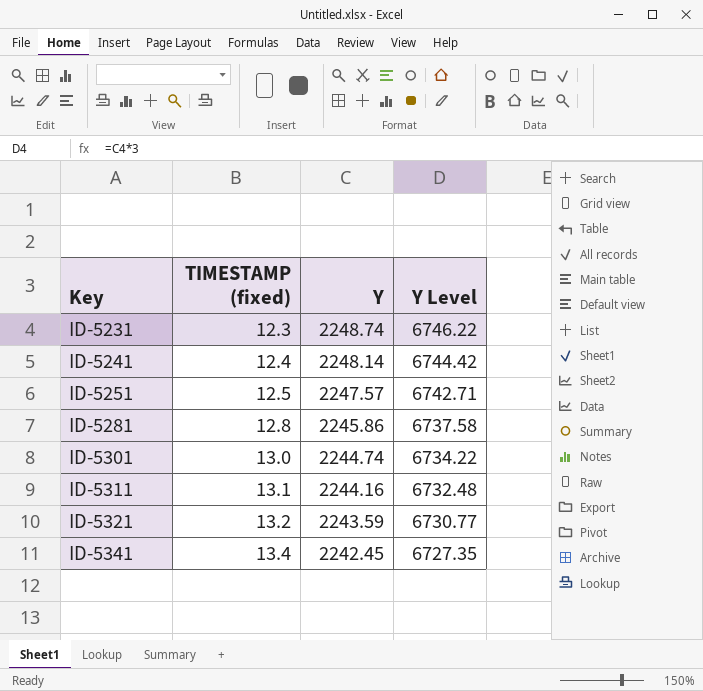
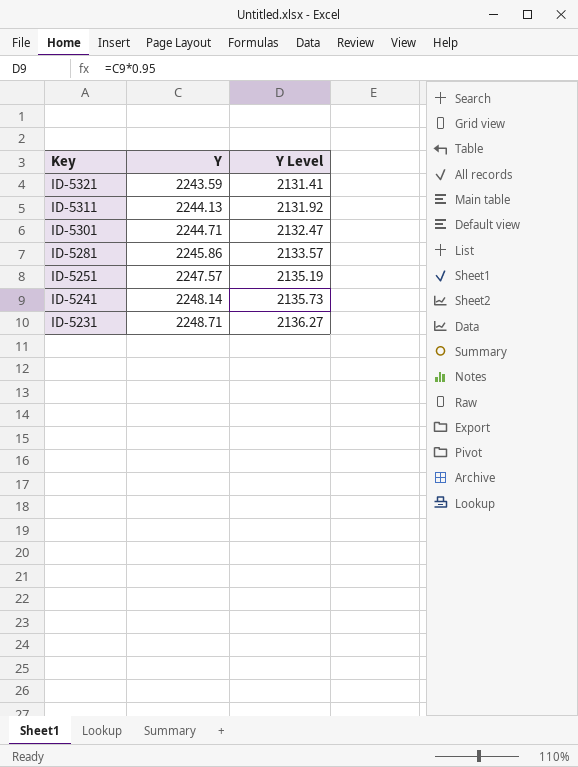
row order: Key ascending -> Key descending
column TIMESTAMP (fixed) | position: 2 -> none
column Y Level | formula: [Y] * 3 -> [Y] * 0.95
row ID-5341: 13.4 | 2242.45 | 6727.35 -> none
ID-5311 | Y: 2244.16 -> 2244.13
ID-5301 | Y: 2244.74 -> 2244.71
ID-5231 | Y: 2248.74 -> 2248.71

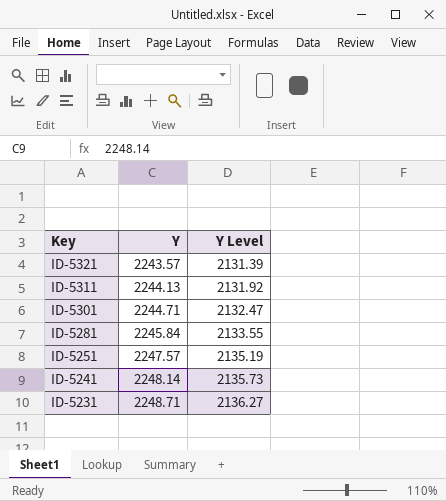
ID-5321 | Y: 2243.59 -> 2243.57
ID-5321 | Y Level: 2131.41 -> 2131.39
ID-5281 | Y: 2245.86 -> 2245.84
ID-5281 | Y Level: 2133.57 -> 2133.55

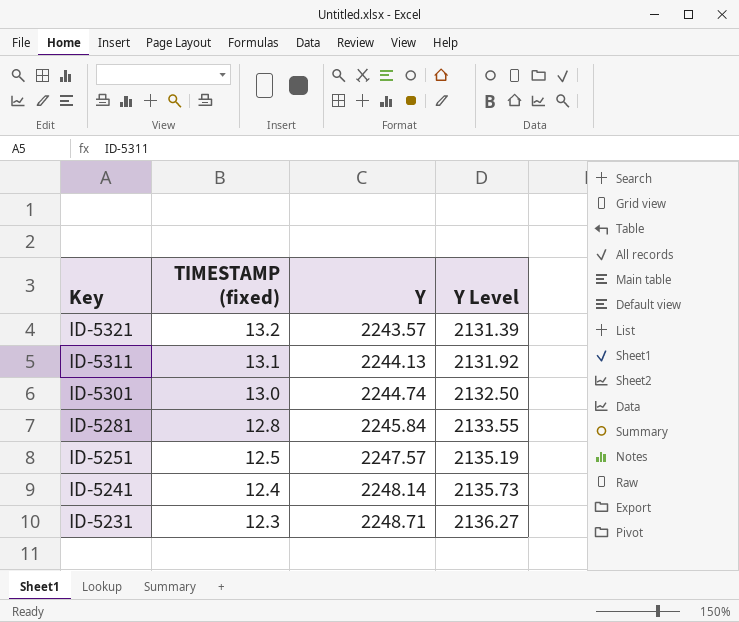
column TIMESTAMP (fixed) | position: none -> 2
ID-5301 | Y: 2244.71 -> 2244.74
ID-5301 | Y Level: 2132.47 -> 2132.50

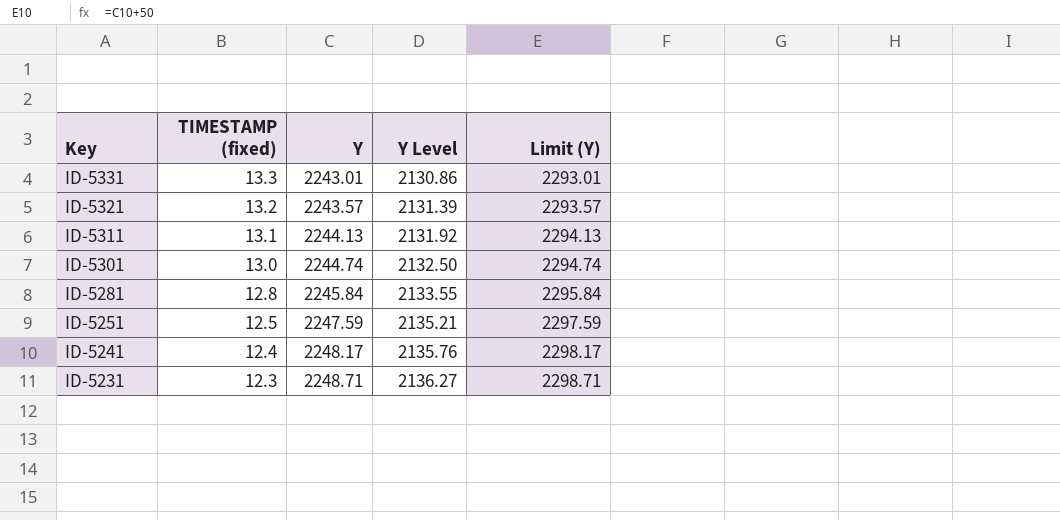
column Limit (Y) | formula: none -> [Y] + 50
row ID-5331: none -> 13.3 | 2243.01 | 2130.86 | 2293.01
ID-5251 | Y: 2247.57 -> 2247.59
ID-5251 | Y Level: 2135.19 -> 2135.21
ID-5241 | Y: 2248.14 -> 2248.17
ID-5241 | Y Level: 2135.73 -> 2135.76

